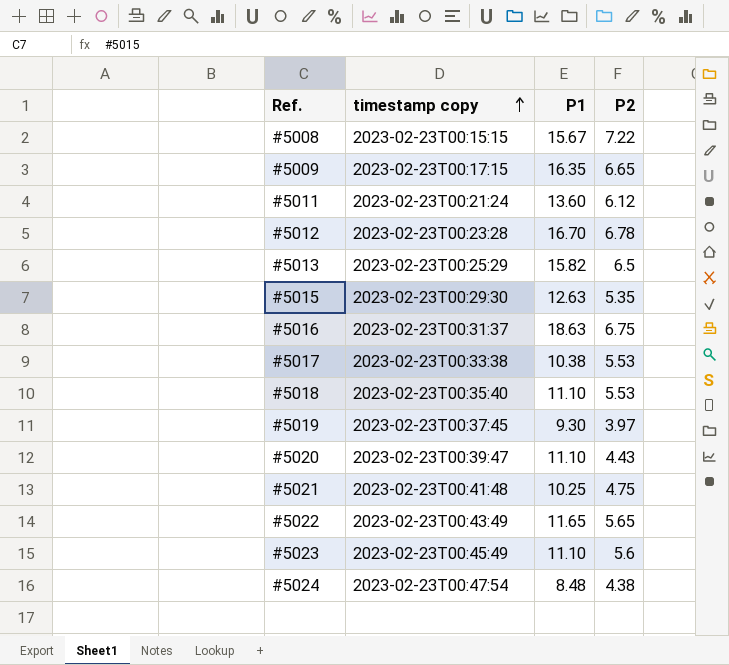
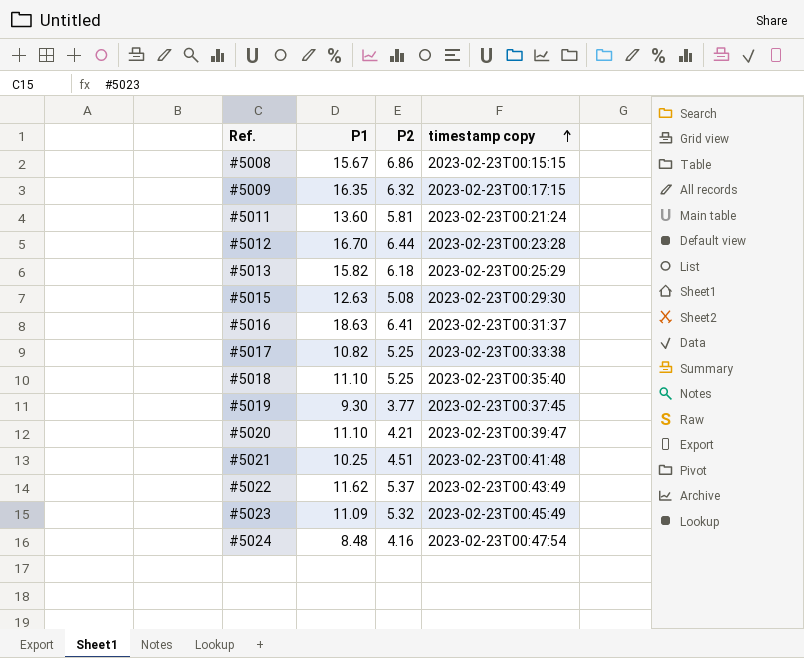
column timestamp copy | position: 2 -> 4
#5008 | P2: 7.22 -> 6.86
#5009 | P2: 6.65 -> 6.32
#5011 | P2: 6.12 -> 5.81
#5012 | P2: 6.78 -> 6.44
#5013 | P2: 6.5 -> 6.18
#5015 | P2: 5.35 -> 5.08
#5016 | P2: 6.75 -> 6.41
#5017 | P1: 10.38 -> 10.82
#5017 | P2: 5.53 -> 5.25
#5018 | P2: 5.53 -> 5.25
#5019 | P2: 3.97 -> 3.77
#5020 | P2: 4.43 -> 4.21
#5021 | P2: 4.75 -> 4.51
#5022 | P1: 11.65 -> 11.62
#5022 | P2: 5.65 -> 5.37
#5023 | P1: 11.10 -> 11.09
#5023 | P2: 5.6 -> 5.32
#5024 | P2: 4.38 -> 4.16

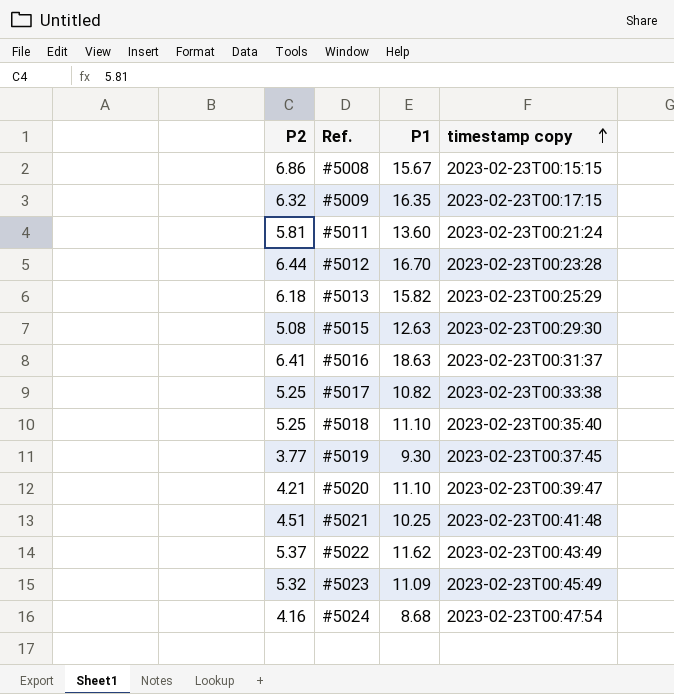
column P2 | position: 3 -> 1
#5024 | P1: 8.48 -> 8.68

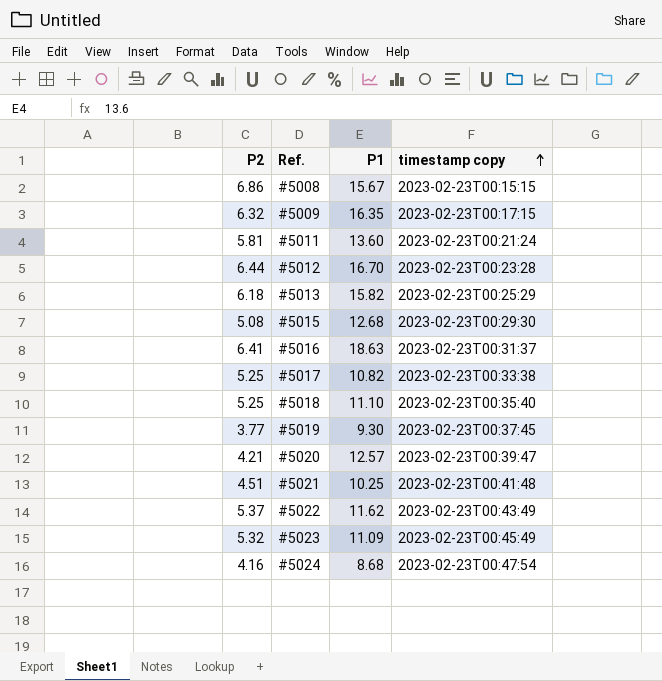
#5015 | P1: 12.63 -> 12.68
#5020 | P1: 11.10 -> 12.57

